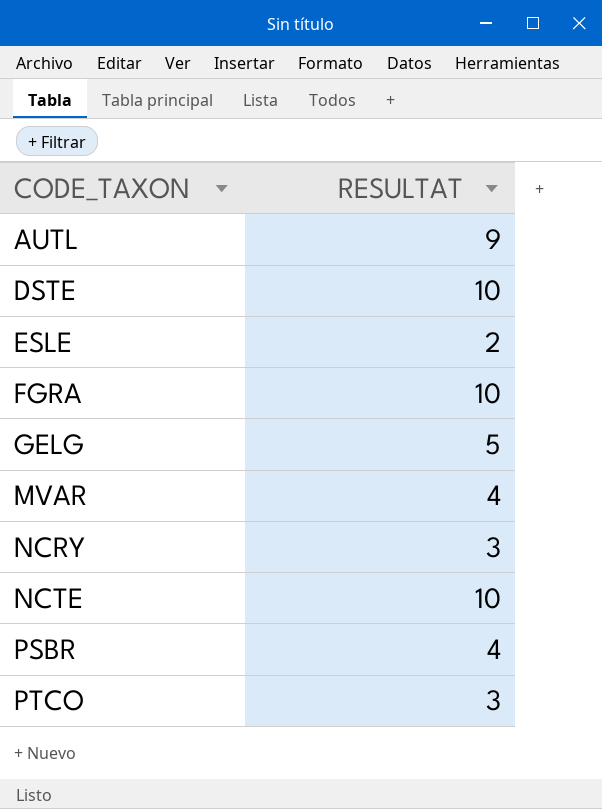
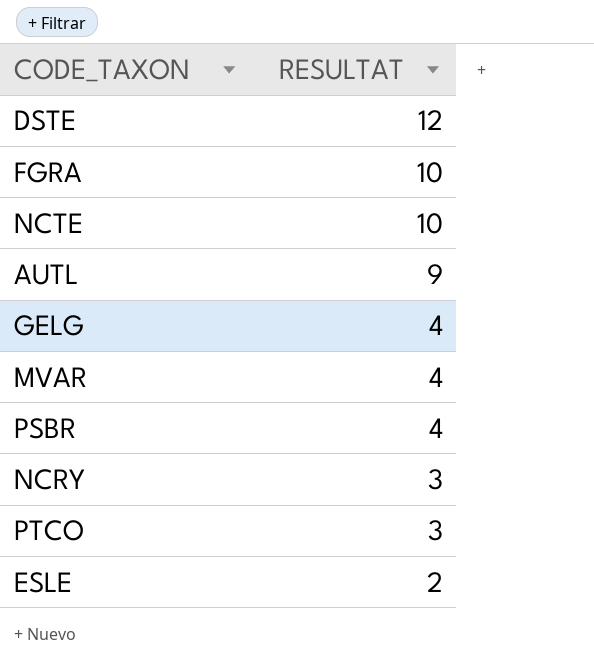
row order: CODE_TAXON ascending -> RESULTAT descending
DSTE | RESULTAT: 10 -> 12
GELG | RESULTAT: 5 -> 4

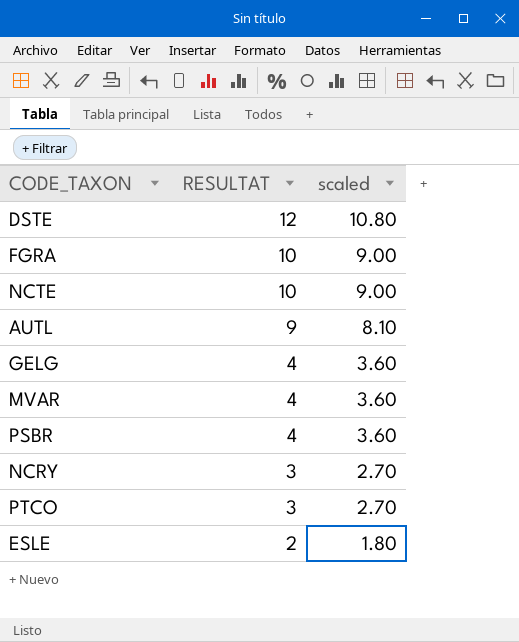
column scaled | formula: none -> [RESULTAT] * 0.9

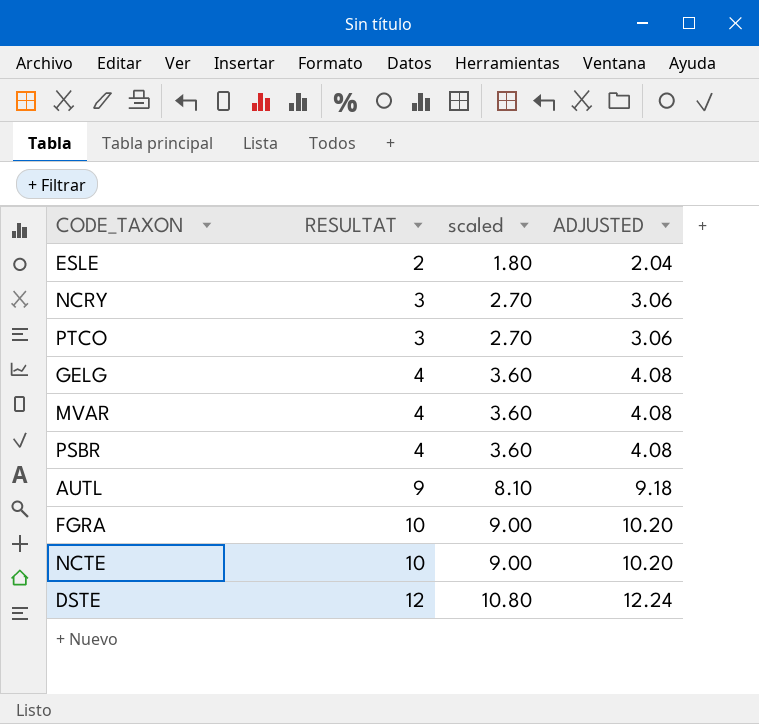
row order: RESULTAT descending -> RESULTAT ascending
column ADJUSTED | formula: none -> [RESULTAT] * 1.02

